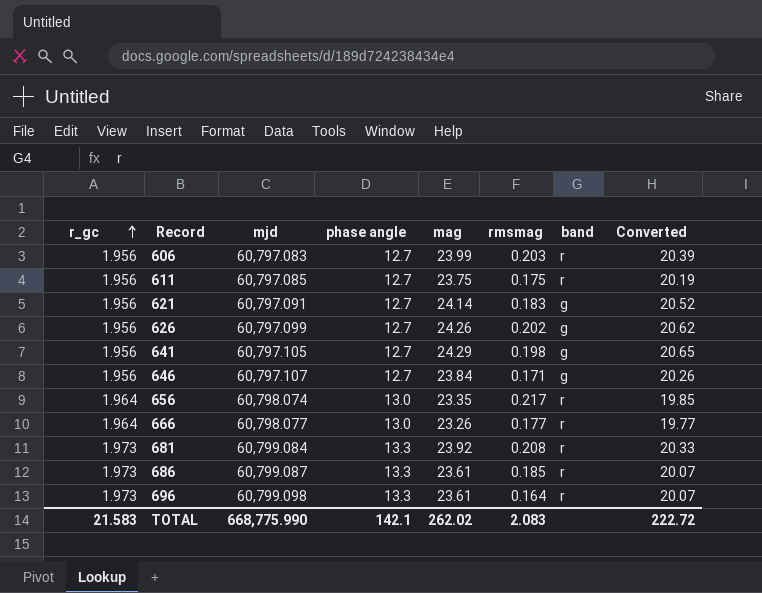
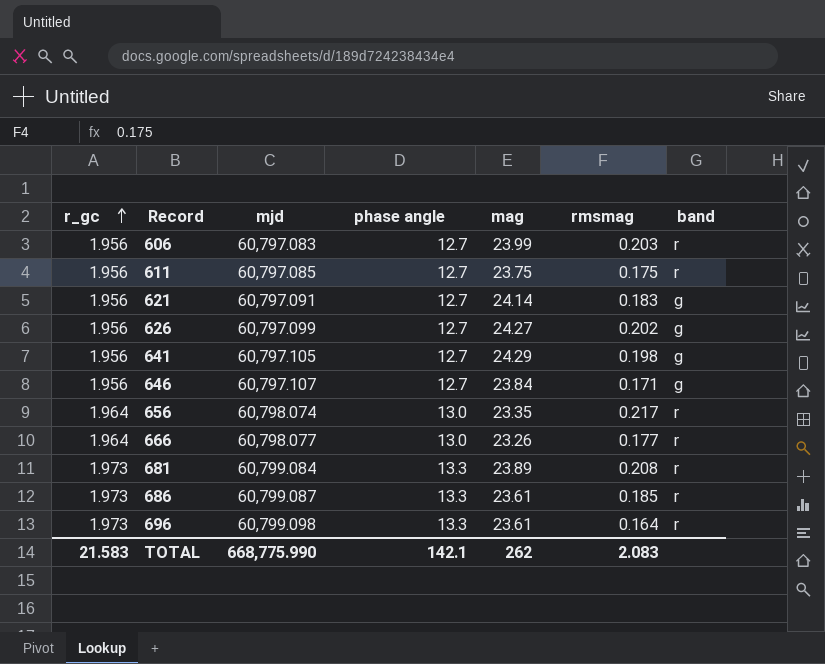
column Converted | formula: [mag] * 0.85 -> none
626 | mag: 24.26 -> 24.27
681 | mag: 23.92 -> 23.89
TOTAL | mag: 262.02 -> 262

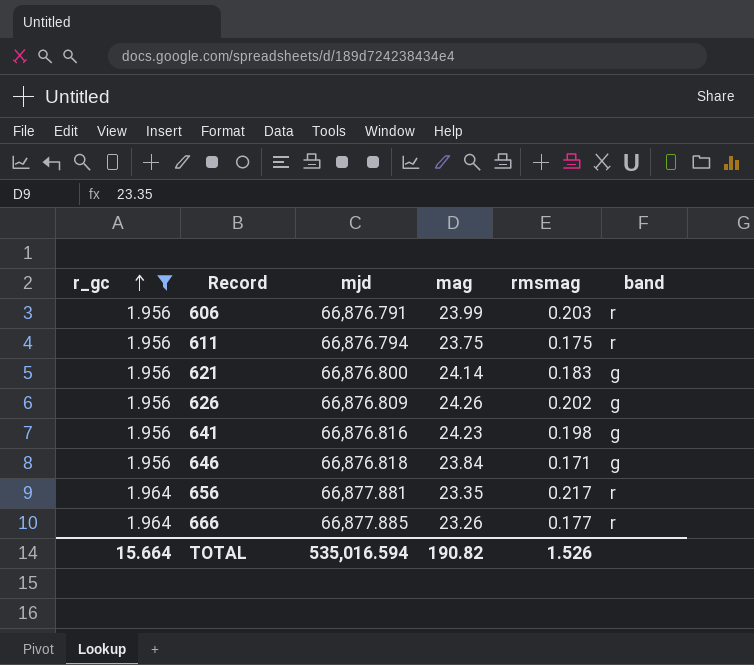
filter: none -> r_gc != 1.973
column phase angle | position: 4 -> none
606 | mjd: 60,797.083 -> 66,876.791
611 | mjd: 60,797.085 -> 66,876.794
621 | mjd: 60,797.091 -> 66,876.800
626 | mjd: 60,797.099 -> 66,876.809
626 | mag: 24.27 -> 24.26
641 | mjd: 60,797.105 -> 66,876.816
641 | mag: 24.29 -> 24.23
646 | mjd: 60,797.107 -> 66,876.818
656 | mjd: 60,798.074 -> 66,877.881
666 | mjd: 60,798.077 -> 66,877.885
TOTAL | r_gc: 21.583 -> 15.664
TOTAL | mjd: 668,775.990 -> 535,016.594
TOTAL | mag: 262 -> 190.82
TOTAL | rmsmag: 2.083 -> 1.526

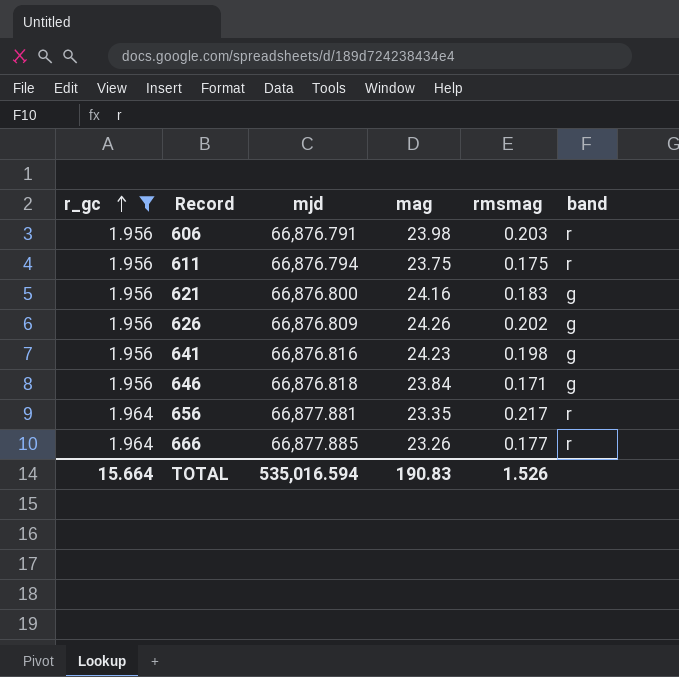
606 | mag: 23.99 -> 23.98
621 | mag: 24.14 -> 24.16
TOTAL | mag: 190.82 -> 190.83

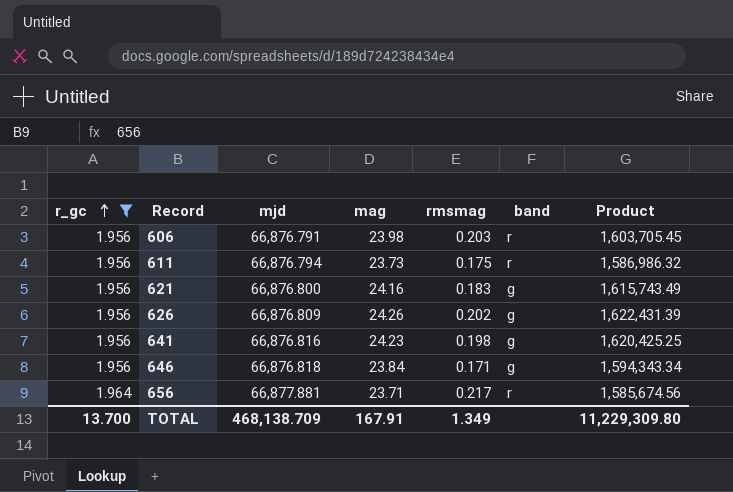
column Product | formula: none -> [mjd] * [mag]
row 666: 1.964 | 66,877.885 | 23.26 | 0.177 | r -> none
611 | mag: 23.75 -> 23.73
656 | mag: 23.35 -> 23.71
TOTAL | r_gc: 15.664 -> 13.700
TOTAL | mjd: 535,016.594 -> 468,138.709
TOTAL | mag: 190.83 -> 167.91
TOTAL | rmsmag: 1.526 -> 1.349

